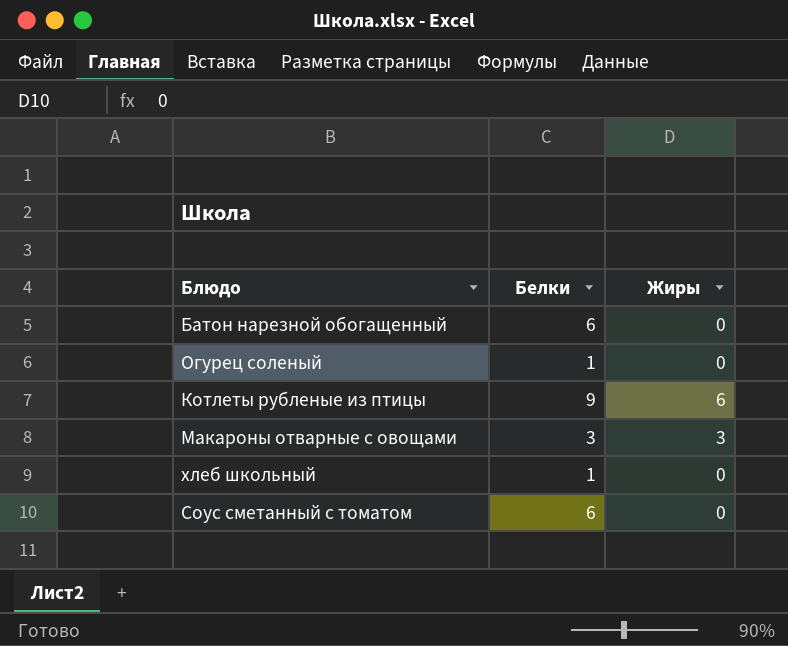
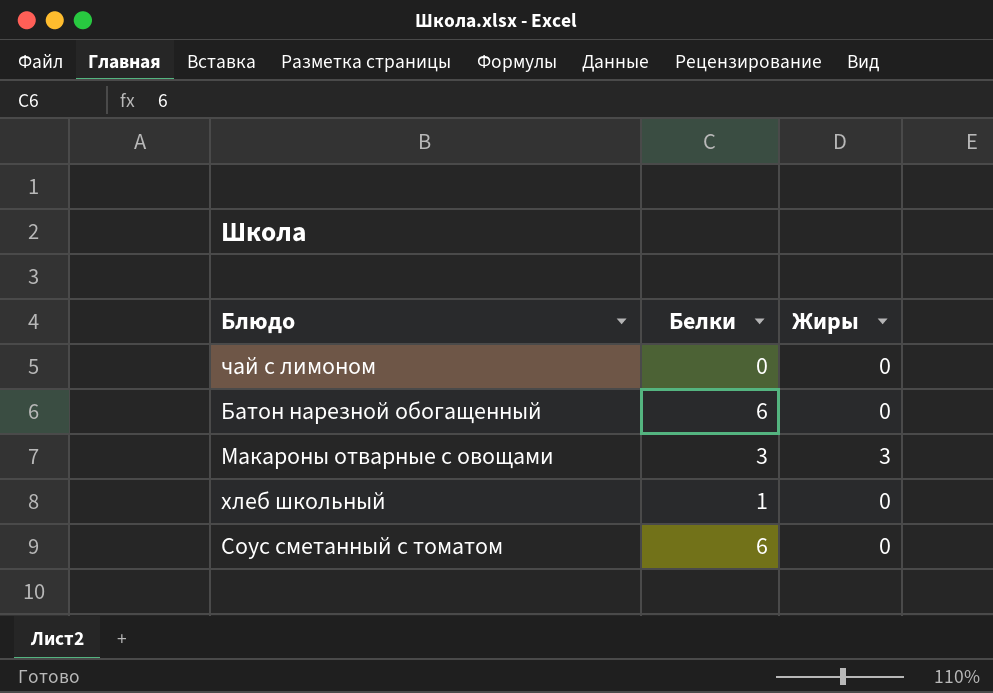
row Огурец соленый: 1 | 0 -> none
row Котлеты рубленые из птицы: 9 | 6 -> none
row чай с лимоном: none -> 0 | 0

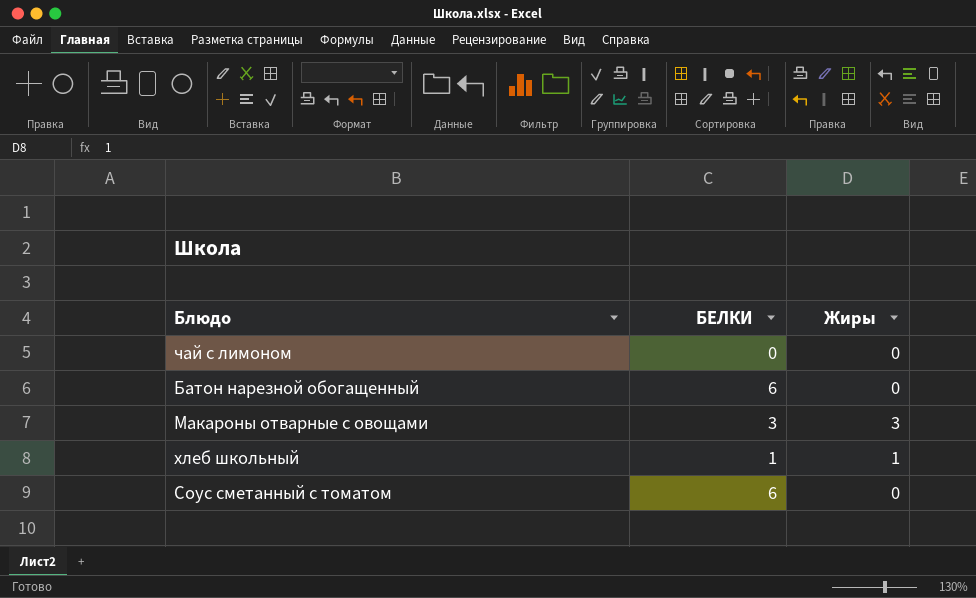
column name: Белки -> БЕЛКИ
хлеб школьный | Жиры: 0 -> 1

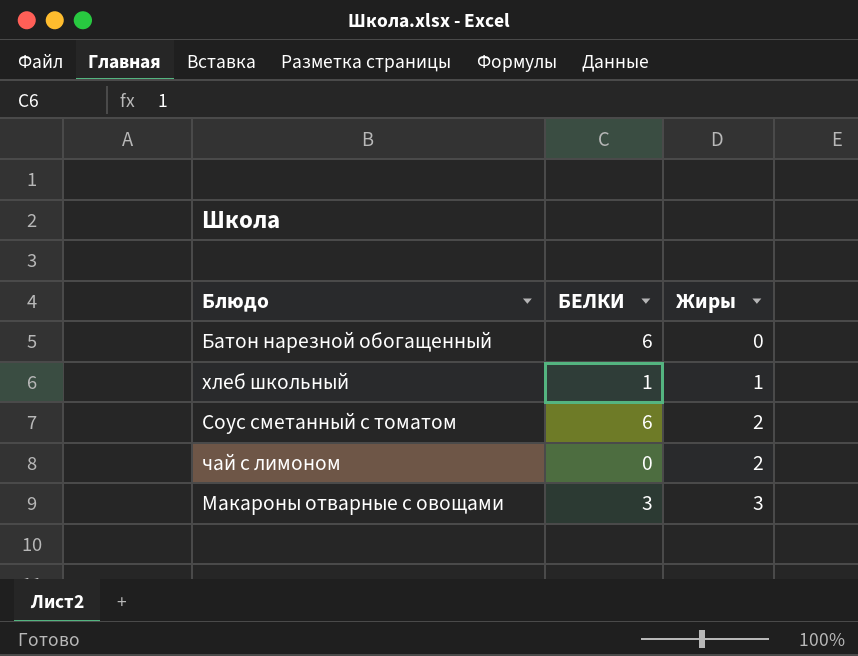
row order: none -> Жиры ascending
Соус сметанный с томатом | Жиры: 0 -> 2
чай с лимоном | Жиры: 0 -> 2

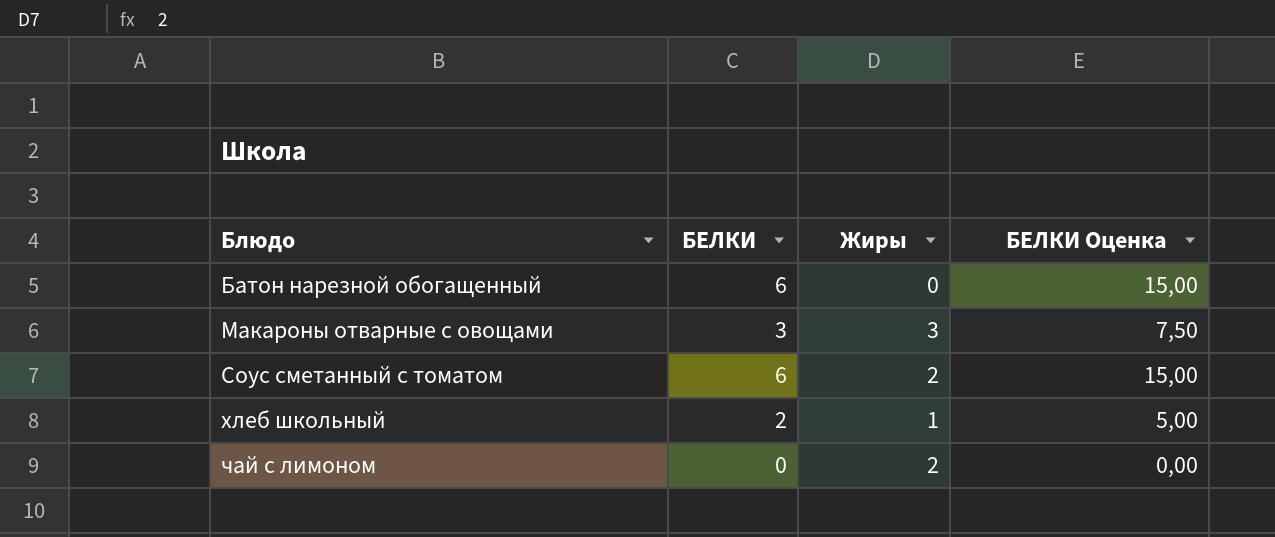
row order: Жиры ascending -> Блюдо ascending
column БЕЛКИ Оценка | formula: none -> [БЕЛКИ] * 2,5
хлеб школьный | БЕЛКИ: 1 -> 2

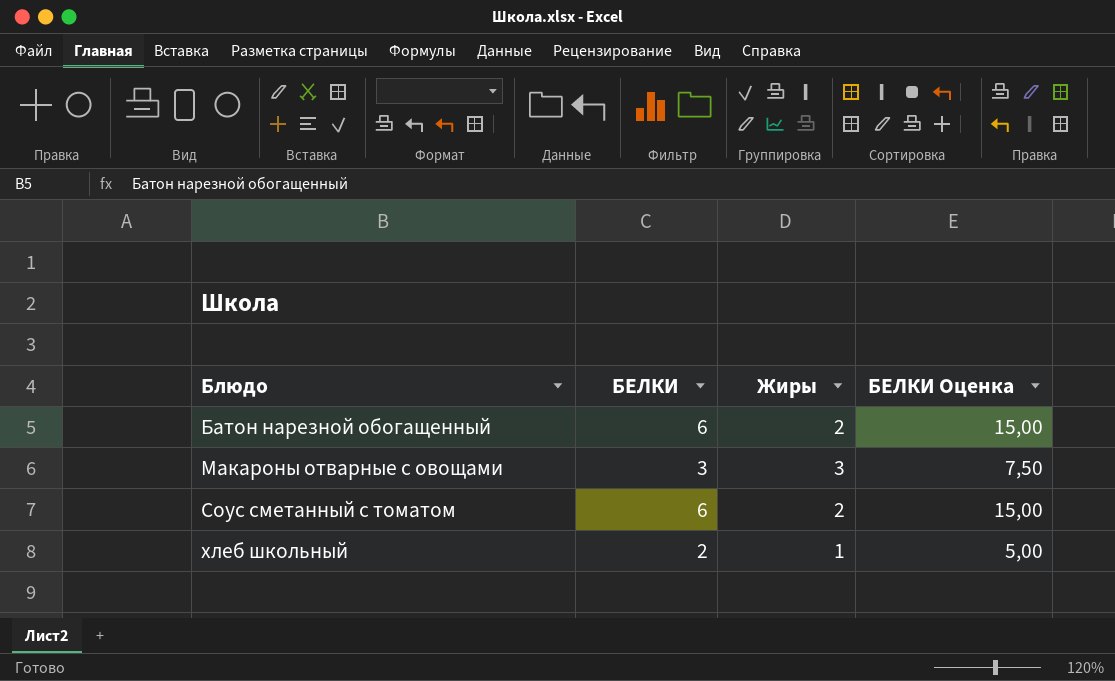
row чай с лимоном: 0 | 2 | 0,00 -> none
Батон нарезной обогащенный | Жиры: 0 -> 2

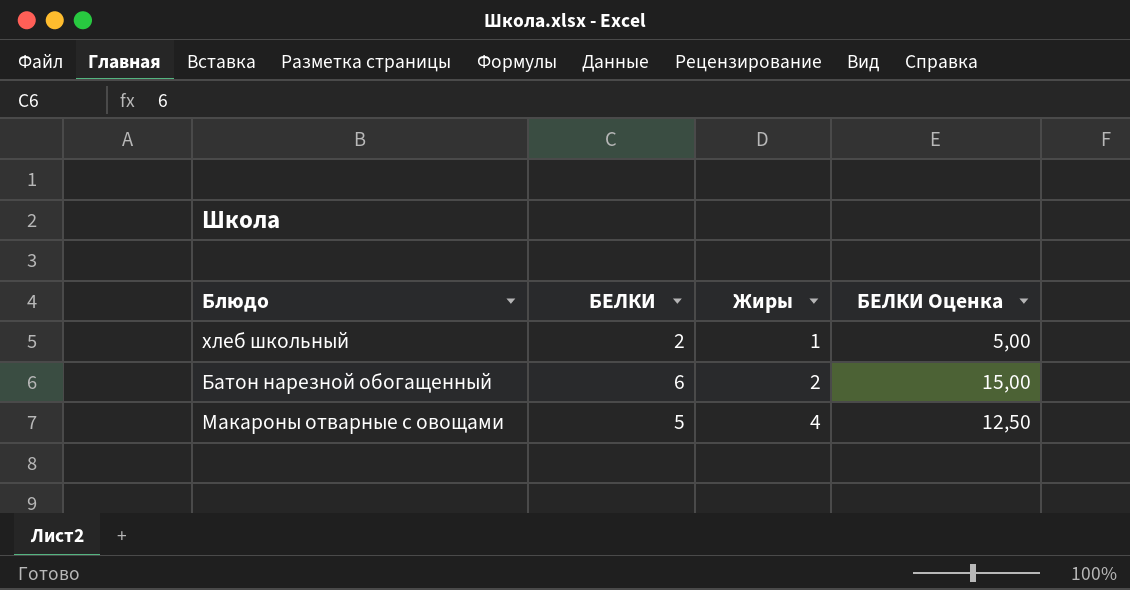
row order: Блюдо ascending -> Жиры ascending
row Соус сметанный с томатом: 6 | 2 | 15,00 -> none
Макароны отварные с овощами | БЕЛКИ: 3 -> 5
Макароны отварные с овощами | Жиры: 3 -> 4
Макароны отварные с овощами | БЕЛКИ Оценка: 7,50 -> 12,50

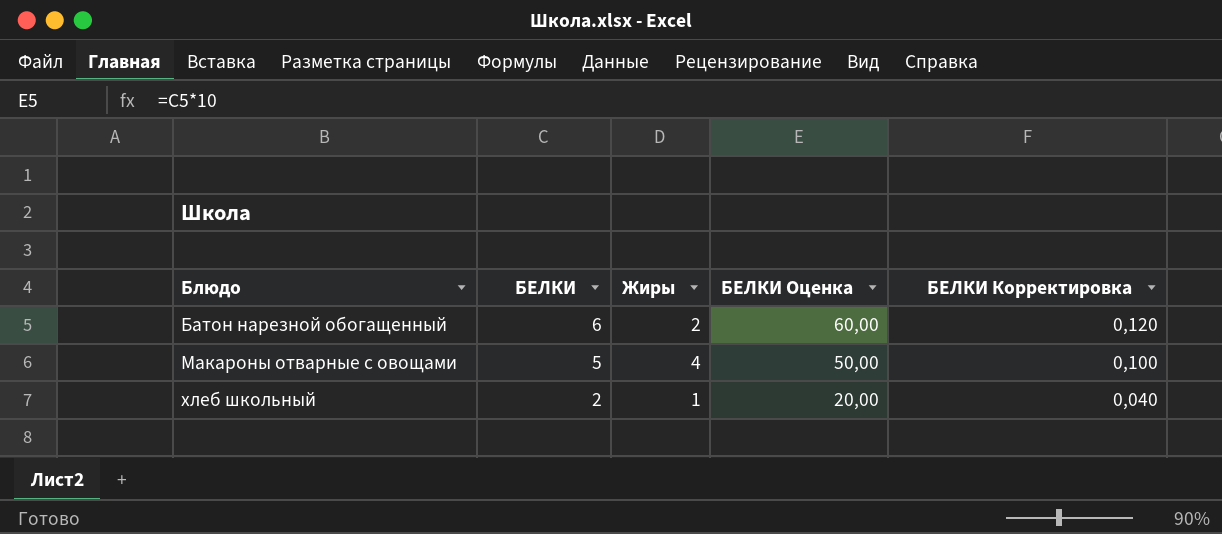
row order: Жиры ascending -> Блюдо ascending
column БЕЛКИ Оценка | formula: [БЕЛКИ] * 2,5 -> [БЕЛКИ] * 10
column БЕЛКИ Корректировка | formula: none -> [БЕЛКИ] * 0,02

